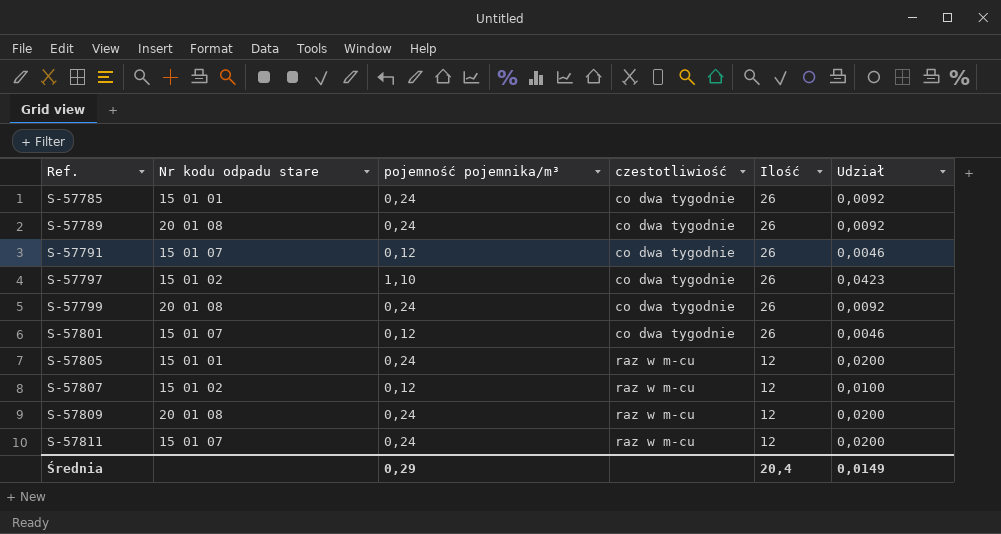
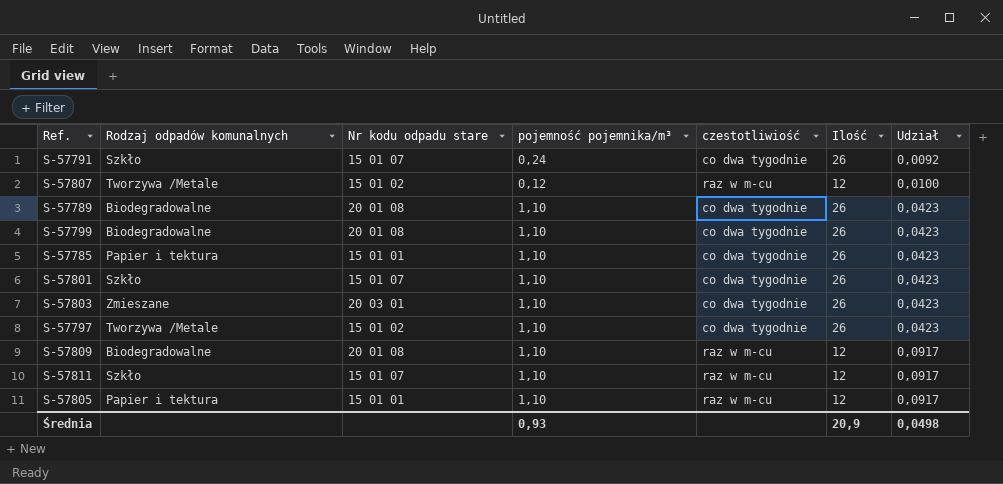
row order: Ref. ascending -> Udział ascending
column Rodzaj odpadów komunalnych | position: none -> 2
S-57791 | pojemność pojemnika/m³: 0,12 -> 0,24
S-57791 | Udział: 0,0046 -> 0,0092
S-57789 | pojemność pojemnika/m³: 0,24 -> 1,10
S-57789 | Udział: 0,0092 -> 0,0423
S-57799 | pojemność pojemnika/m³: 0,24 -> 1,10
S-57799 | Udział: 0,0092 -> 0,0423
S-57785 | pojemność pojemnika/m³: 0,24 -> 1,10
S-57785 | Udział: 0,0092 -> 0,0423
S-57801 | pojemność pojemnika/m³: 0,12 -> 1,10
S-57801 | Udział: 0,0046 -> 0,0423
row S-57803: none -> Zmieszane | 20 03 01 | 1,10 | co dwa tygodnie | 26 | 0,0423
S-57809 | pojemność pojemnika/m³: 0,24 -> 1,10
S-57809 | Udział: 0,0200 -> 0,0917
S-57811 | pojemność pojemnika/m³: 0,24 -> 1,10
S-57811 | Udział: 0,0200 -> 0,0917
S-57805 | pojemność pojemnika/m³: 0,24 -> 1,10
S-57805 | Udział: 0,0200 -> 0,0917
Średnia | pojemność pojemnika/m³: 0,29 -> 0,93
Średnia | Ilość: 20,4 -> 20,9
Średnia | Udział: 0,0149 -> 0,0498

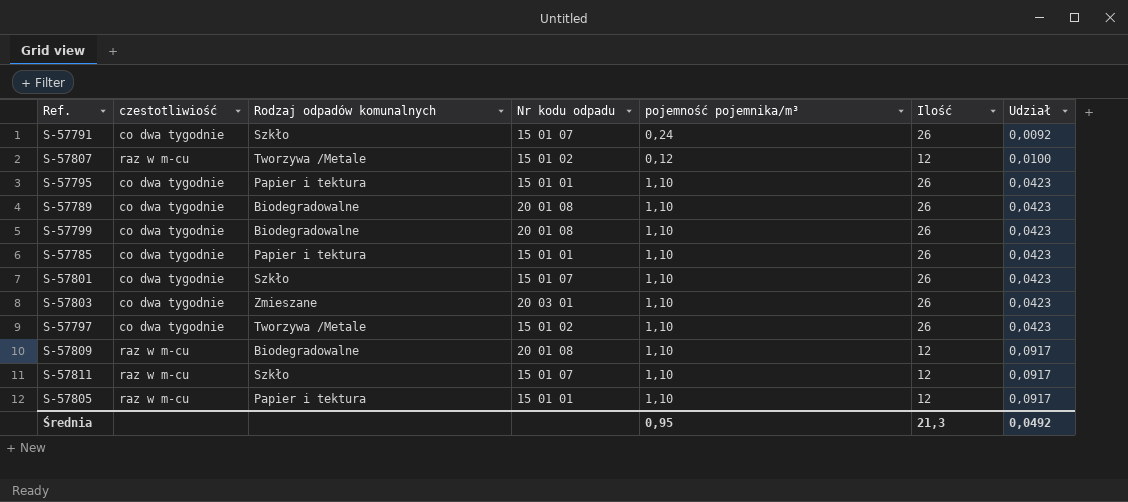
column czestotliwiość | position: 5 -> 2
column name: Nr kodu odpadu stare -> Nr kodu odpadu
row S-57795: none -> co dwa tygodnie | Papier i tektura | 15 01 01 | 1,10 | 26 | 0,0423
Średnia | pojemność pojemnika/m³: 0,93 -> 0,95
Średnia | Ilość: 20,9 -> 21,3
Średnia | Udział: 0,0498 -> 0,0492

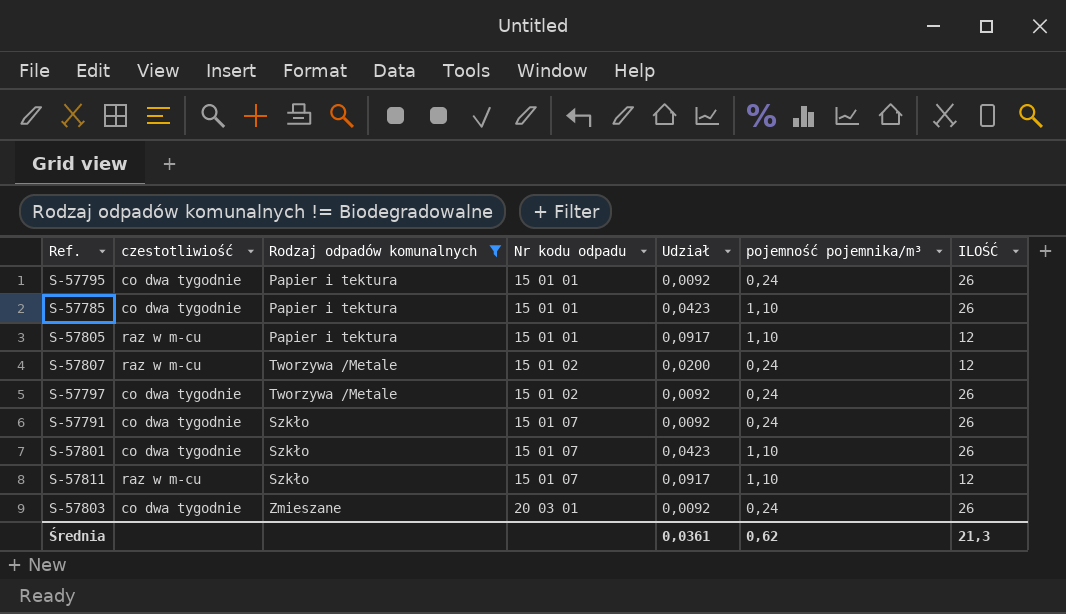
filter: none -> Rodzaj odpadów komunalnych != Biodegradowalne
row order: Udział ascending -> Nr kodu odpadu ascending
column Udział | position: 7 -> 5
column name: Ilość -> ILOŚĆ
S-57795 | Udział: 0,0423 -> 0,0092
S-57795 | pojemność pojemnika/m³: 1,10 -> 0,24
S-57807 | Udział: 0,0100 -> 0,0200
S-57807 | pojemność pojemnika/m³: 0,12 -> 0,24
S-57797 | Udział: 0,0423 -> 0,0092
S-57797 | pojemność pojemnika/m³: 1,10 -> 0,24
S-57803 | Udział: 0,0423 -> 0,0092
S-57803 | pojemność pojemnika/m³: 1,10 -> 0,24
Średnia | Udział: 0,0492 -> 0,0361
Średnia | pojemność pojemnika/m³: 0,95 -> 0,62

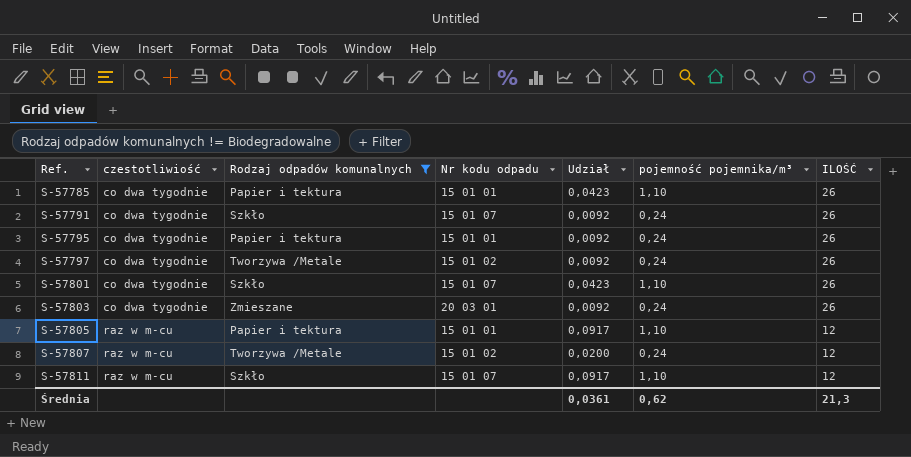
row order: Nr kodu odpadu ascending -> Ref. ascending

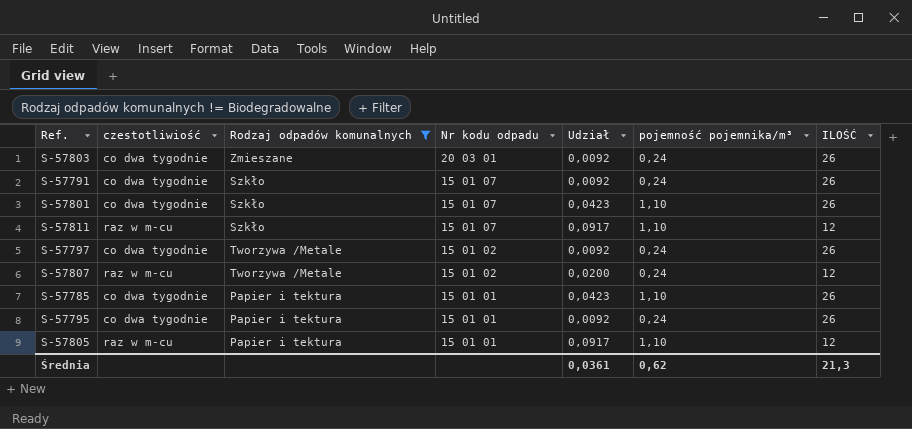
row order: Ref. ascending -> Nr kodu odpadu descending

